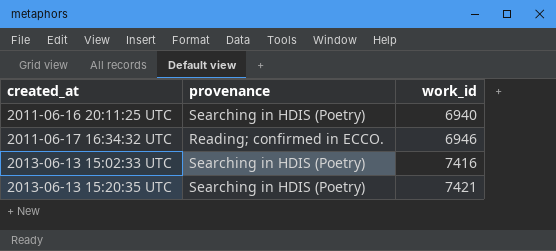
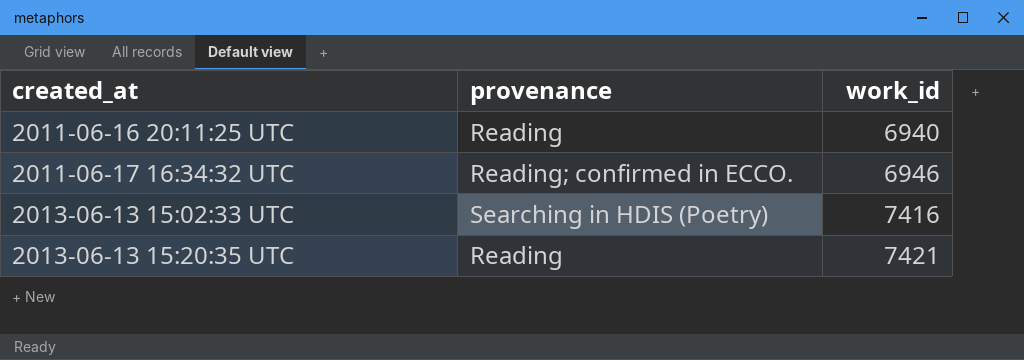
2011-06-16 20:11:25 UTC | provenance: Searching in HDIS (Poetry) -> Reading
2013-06-13 15:20:35 UTC | provenance: Searching in HDIS (Poetry) -> Reading

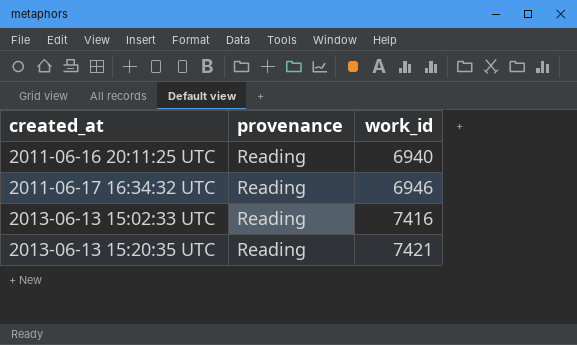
2011-06-17 16:34:32 UTC | provenance: Reading; confirmed in ECCO. -> Reading
2013-06-13 15:02:33 UTC | provenance: Searching in HDIS (Poetry) -> Reading

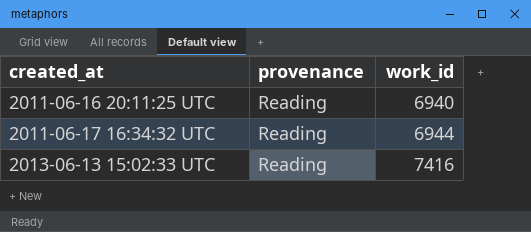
row 2013-06-13 15:20:35 UTC: Reading | 7421 -> none
2011-06-17 16:34:32 UTC | work_id: 6946 -> 6944

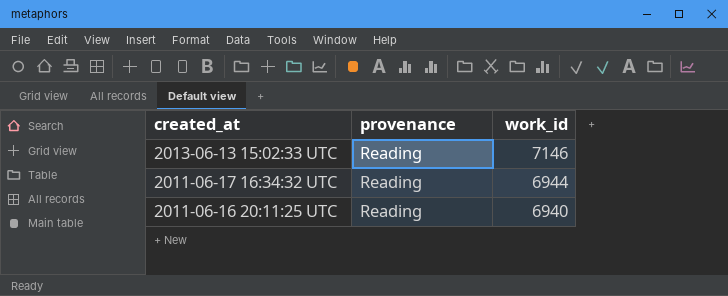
row order: created_at ascending -> created_at descending
2013-06-13 15:02:33 UTC | work_id: 7416 -> 7146

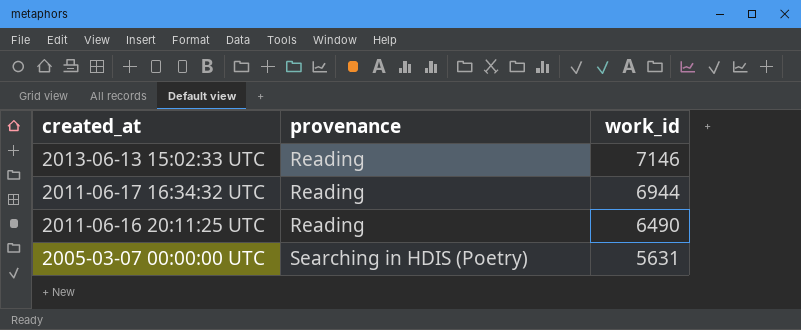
2011-06-16 20:11:25 UTC | work_id: 6940 -> 6490
row 2005-03-07 00:00:00 UTC: none -> Searching in HDIS (Poetry) | 5631

